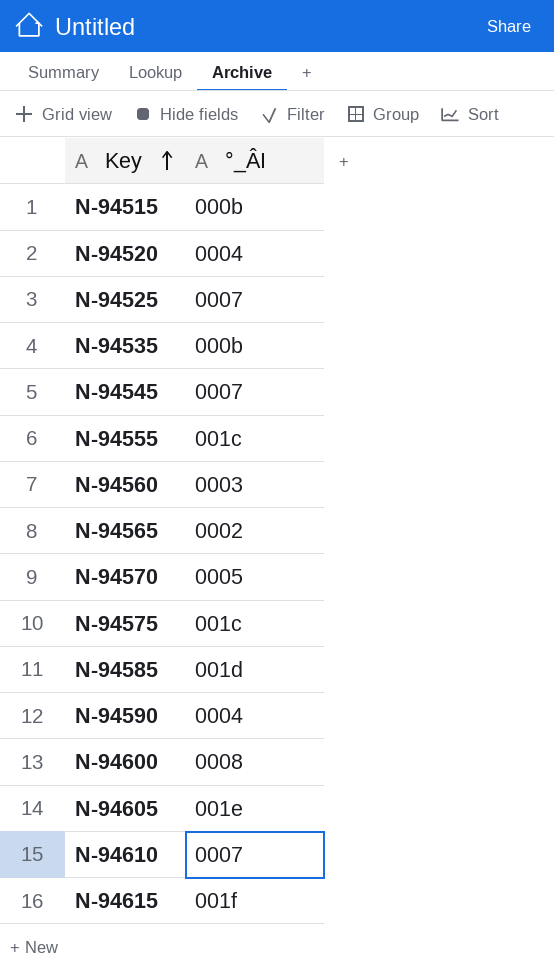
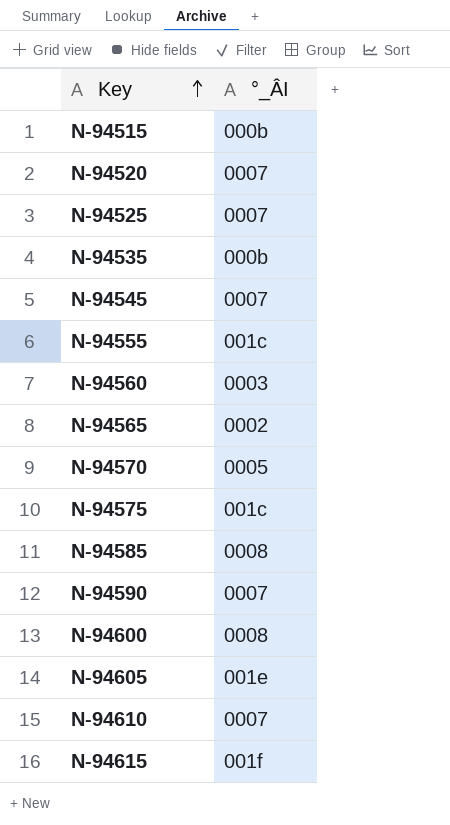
N-94520 | °_ÂI: 0004 -> 0007
N-94585 | °_ÂI: 001d -> 0008
N-94590 | °_ÂI: 0004 -> 0007

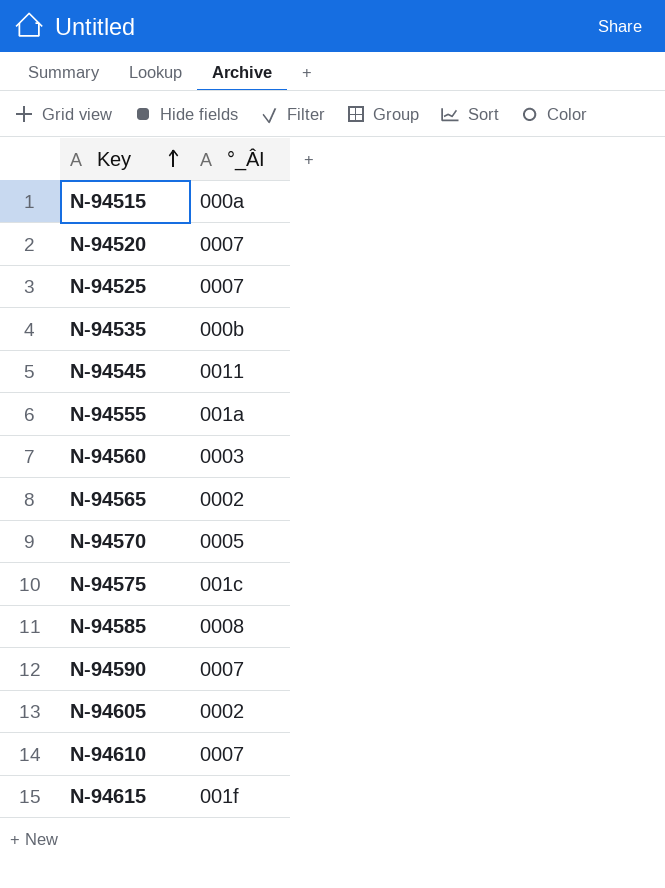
row N-94600: 0008 -> none
N-94515 | °_ÂI: 000b -> 000a
N-94545 | °_ÂI: 0007 -> 0011
N-94555 | °_ÂI: 001c -> 001a
N-94605 | °_ÂI: 001e -> 0002

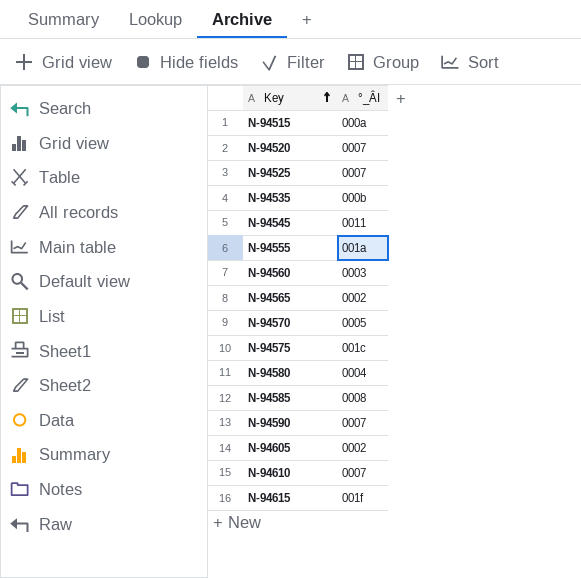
row N-94580: none -> 0004

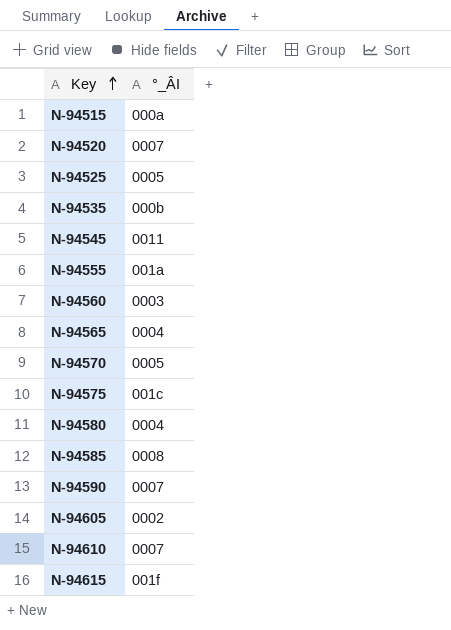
N-94525 | °_ÂI: 0007 -> 0005
N-94565 | °_ÂI: 0002 -> 0004

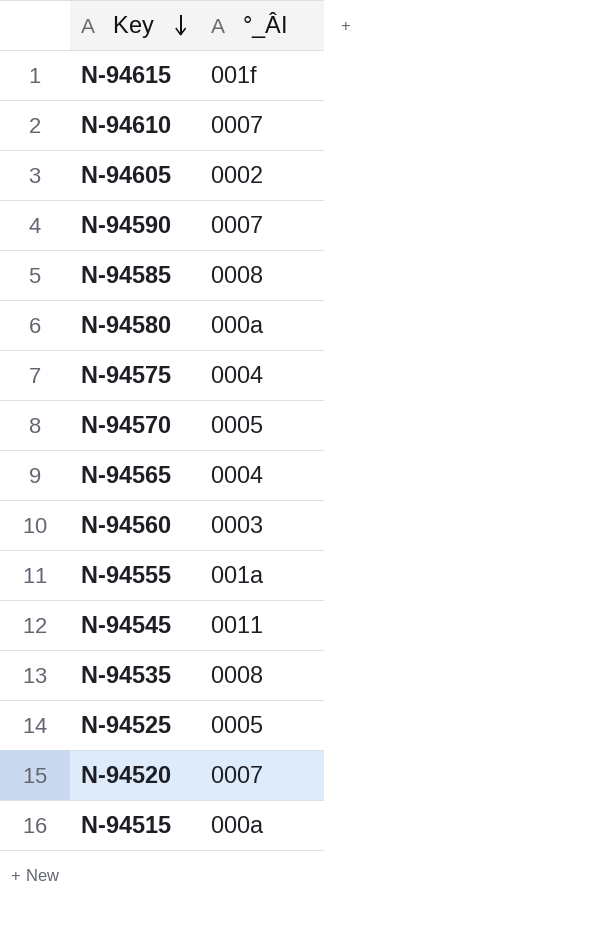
row order: Key ascending -> Key descending
N-94580 | °_ÂI: 0004 -> 000a
N-94575 | °_ÂI: 001c -> 0004
N-94535 | °_ÂI: 000b -> 0008

